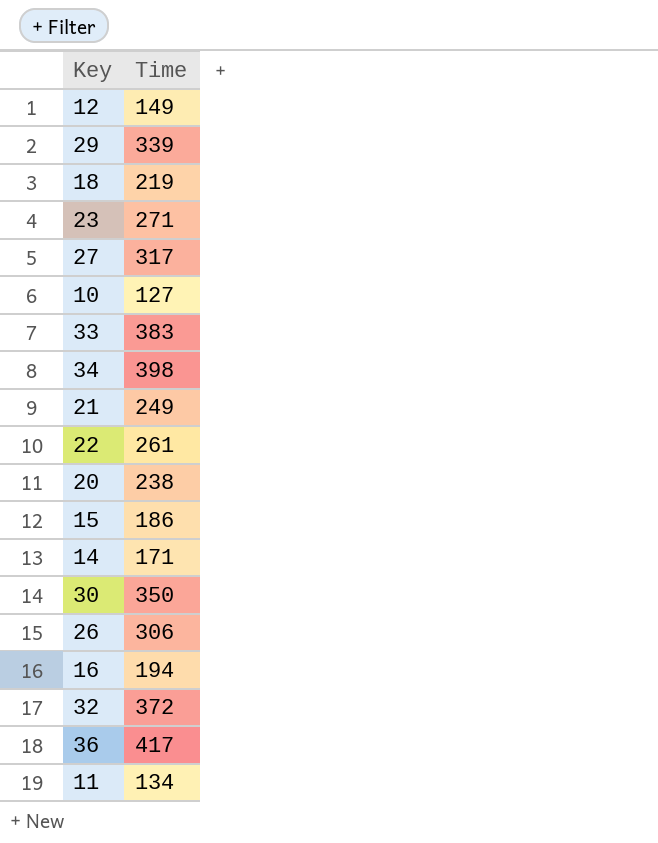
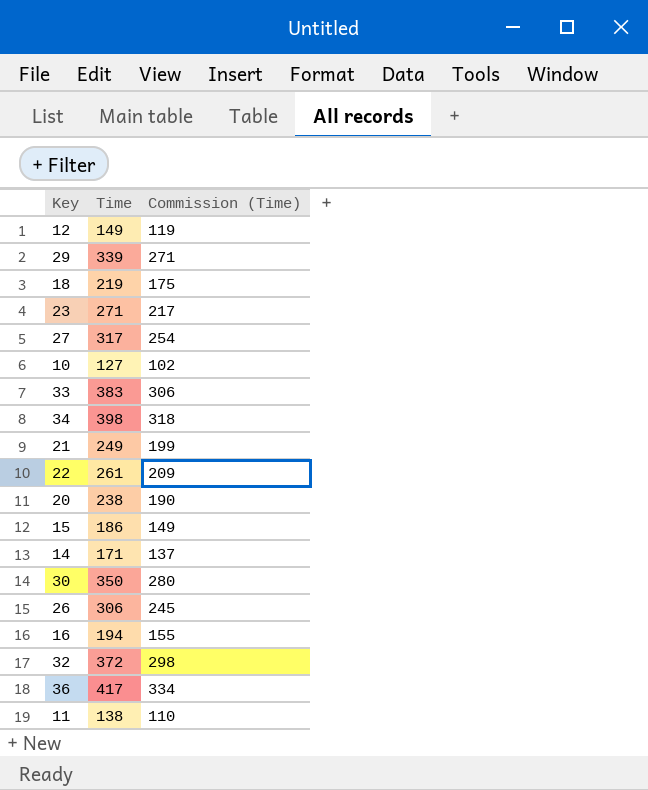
column Commission (Time) | formula: none -> [Time] * 0.8
11 | Time: 134 -> 138

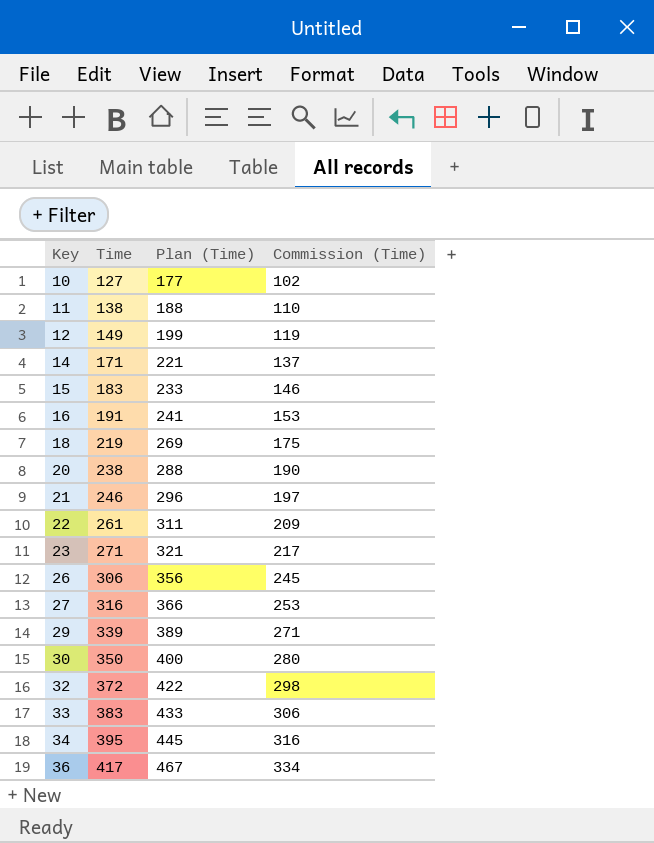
row order: none -> Key ascending
column Plan (Time) | formula: none -> [Time] + 50
15 | Time: 186 -> 183
15 | Commission (Time): 149 -> 146
16 | Time: 194 -> 191
16 | Commission (Time): 155 -> 153
21 | Time: 249 -> 246
21 | Commission (Time): 199 -> 197
27 | Time: 317 -> 316
27 | Commission (Time): 254 -> 253
34 | Time: 398 -> 395
34 | Commission (Time): 318 -> 316

